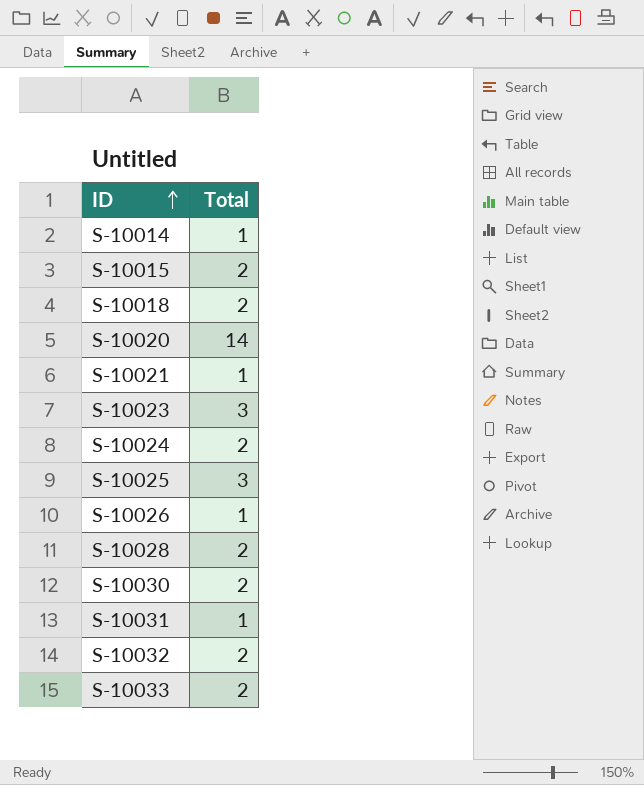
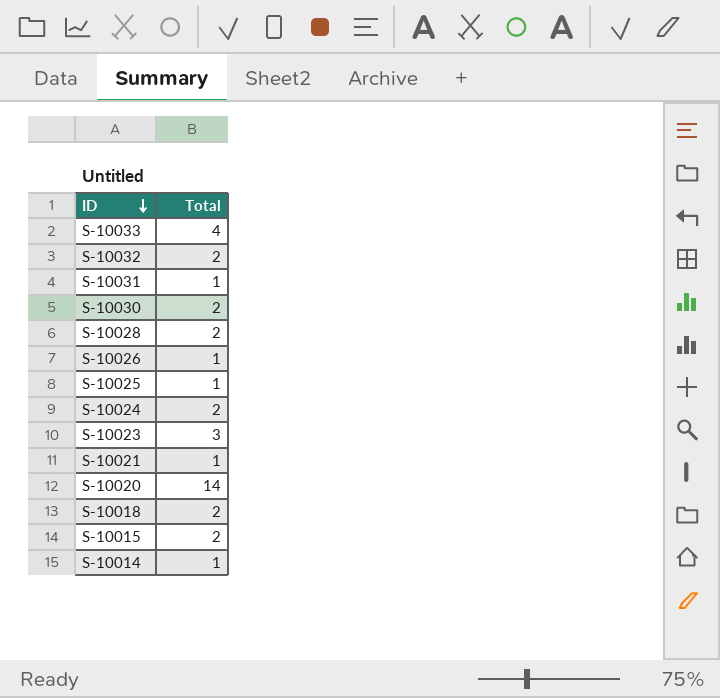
row order: ID ascending -> ID descending
S-10033 | Total: 2 -> 4
S-10025 | Total: 3 -> 1

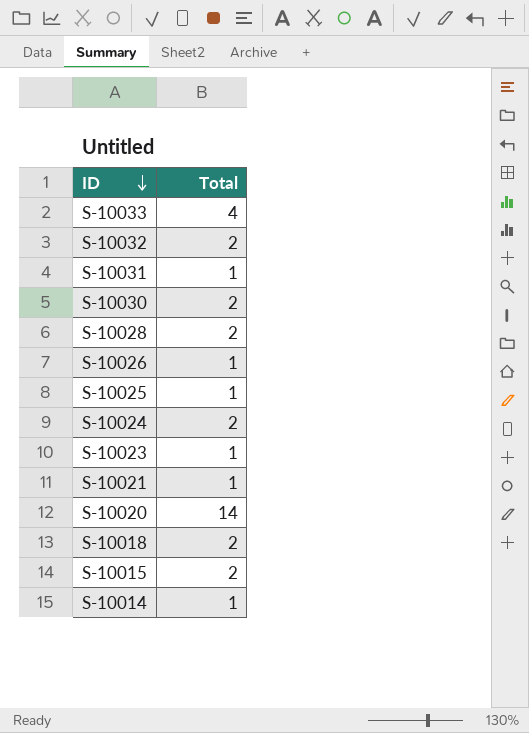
S-10023 | Total: 3 -> 1

